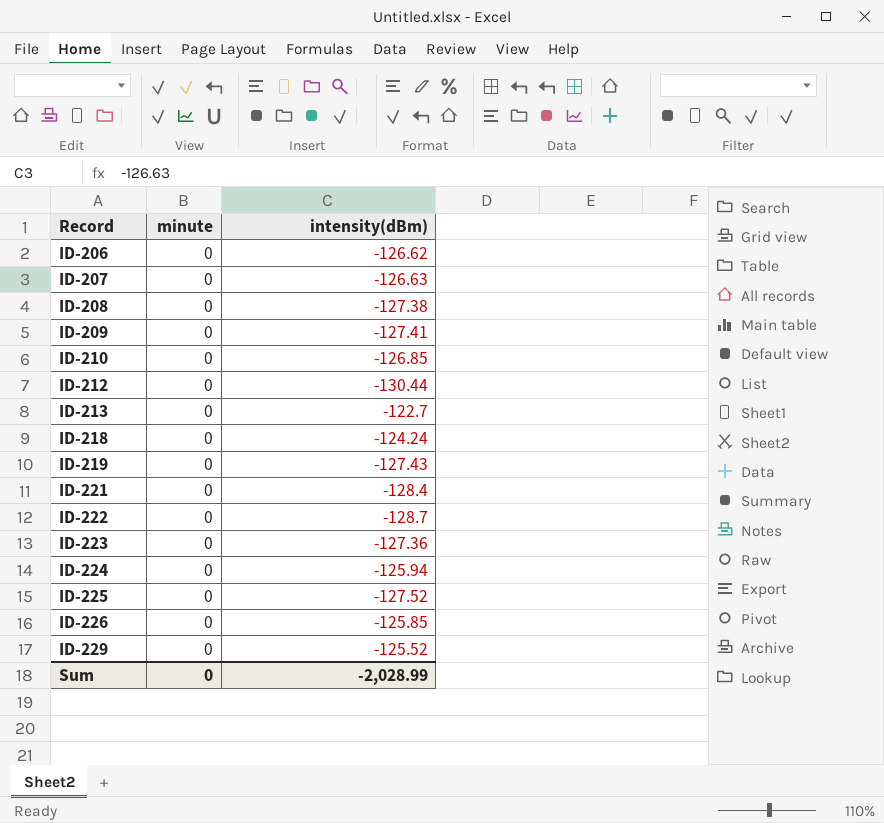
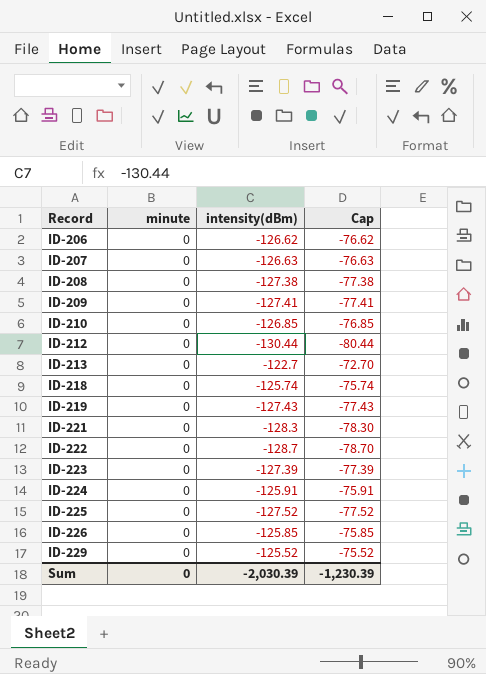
column Cap | formula: none -> [intensity(dBm)] + 50
ID-218 | intensity(dBm): -124.24 -> -125.74
ID-221 | intensity(dBm): -128.4 -> -128.3
ID-223 | intensity(dBm): -127.36 -> -127.39
ID-224 | intensity(dBm): -125.94 -> -125.91
Sum | intensity(dBm): -2,028.99 -> -2,030.39

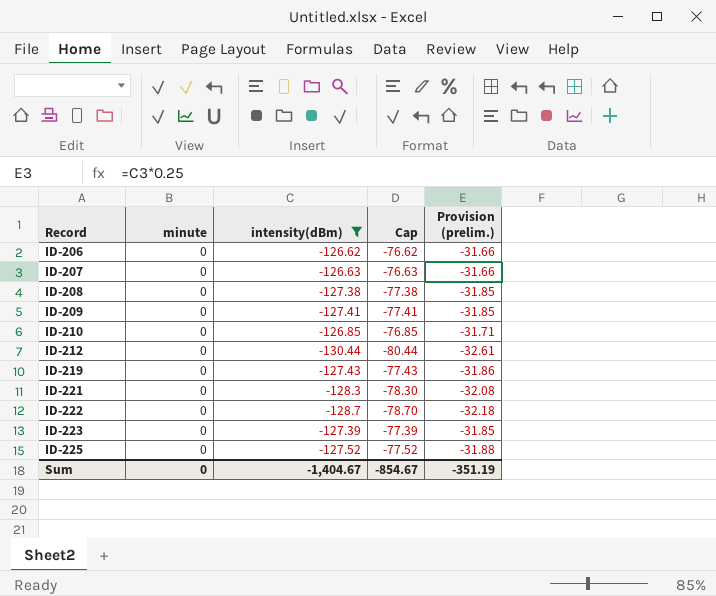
filter: none -> intensity(dBm) <= -126.62
column Provision (prelim.) | formula: none -> [intensity(dBm)] * 0.25
Sum | intensity(dBm): -2,030.39 -> -1,404.67
Sum | Cap: -1,230.39 -> -854.67

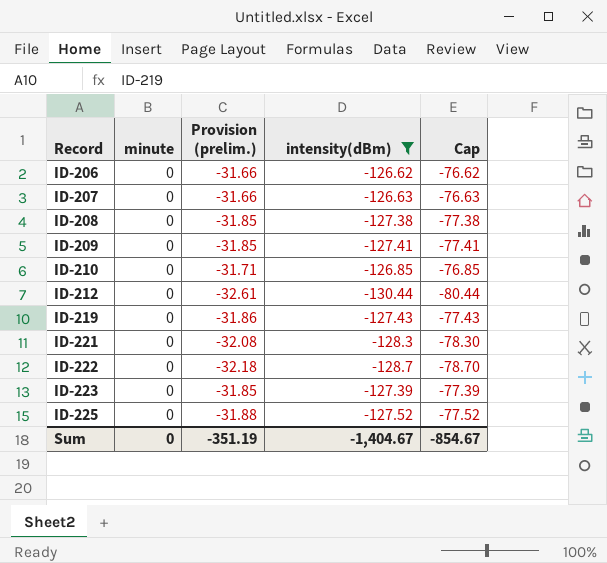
column Provision (prelim.) | position: 5 -> 3

